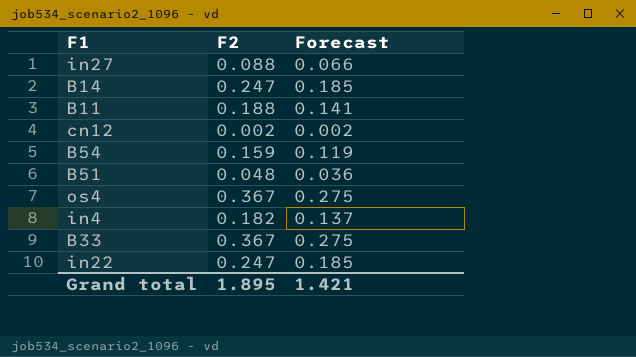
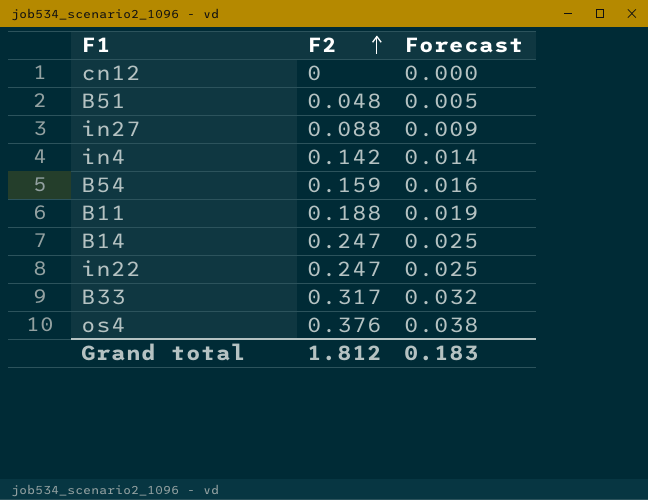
row order: none -> F2 ascending
column Forecast | formula: [F2] * 0.75 -> [F2] * 0.1
cn12 | F2: 0.002 -> 0
in4 | F2: 0.182 -> 0.142
B33 | F2: 0.367 -> 0.317
os4 | F2: 0.367 -> 0.376
Grand total | F2: 1.895 -> 1.812
Grand total | Forecast: 1.421 -> 0.183

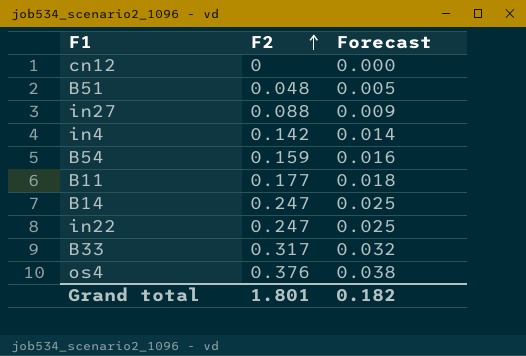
B11 | F2: 0.188 -> 0.177
B11 | Forecast: 0.019 -> 0.018
Grand total | F2: 1.812 -> 1.801
Grand total | Forecast: 0.183 -> 0.182

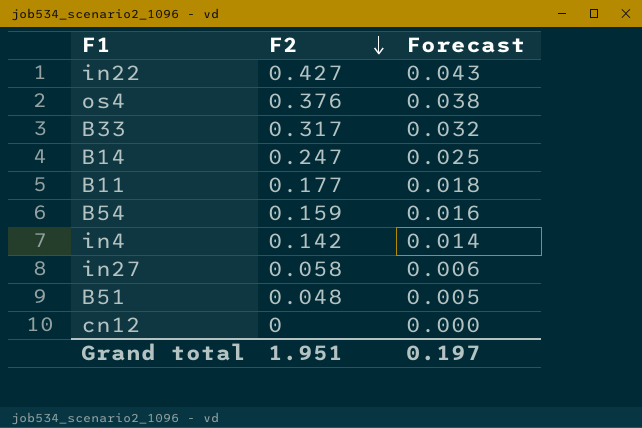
row order: F2 ascending -> F2 descending
in22 | F2: 0.247 -> 0.427
in22 | Forecast: 0.025 -> 0.043
in27 | F2: 0.088 -> 0.058
in27 | Forecast: 0.009 -> 0.006
Grand total | F2: 1.801 -> 1.951
Grand total | Forecast: 0.182 -> 0.197

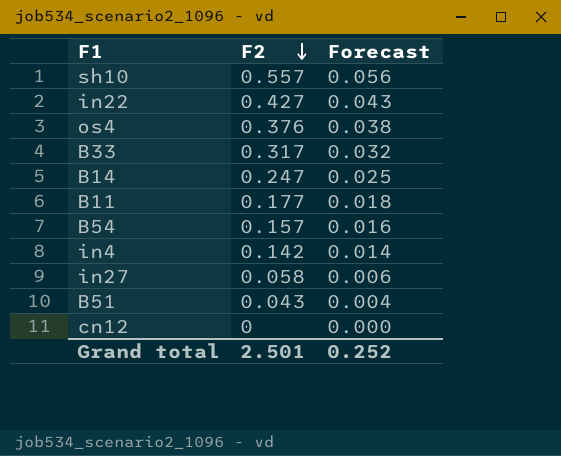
row sh10: none -> 0.557 | 0.056
B54 | F2: 0.159 -> 0.157
B51 | F2: 0.048 -> 0.043
B51 | Forecast: 0.005 -> 0.004
Grand total | F2: 1.951 -> 2.501
Grand total | Forecast: 0.197 -> 0.252

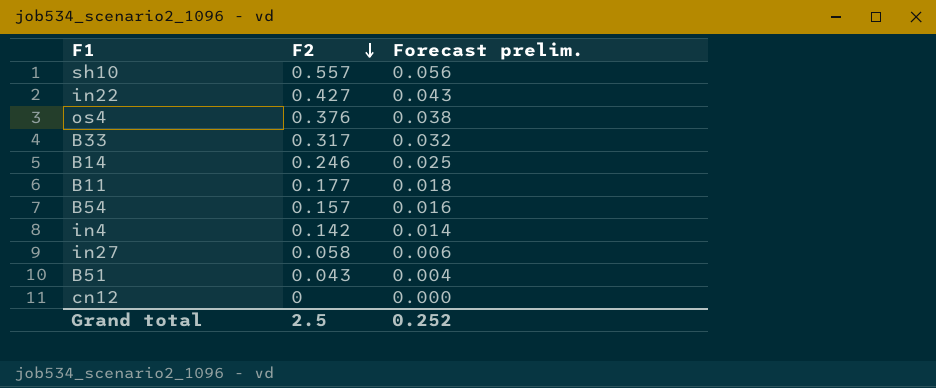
column name: Forecast -> Forecast prelim.
B14 | F2: 0.247 -> 0.246
Grand total | F2: 2.501 -> 2.5

